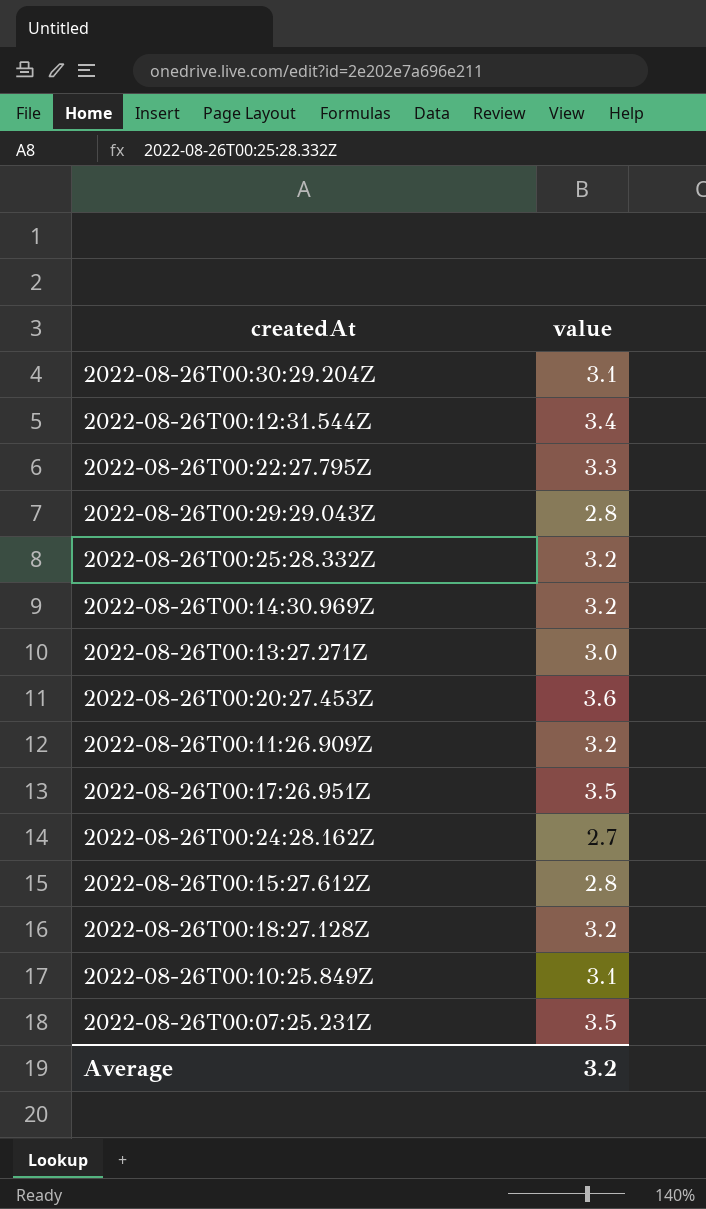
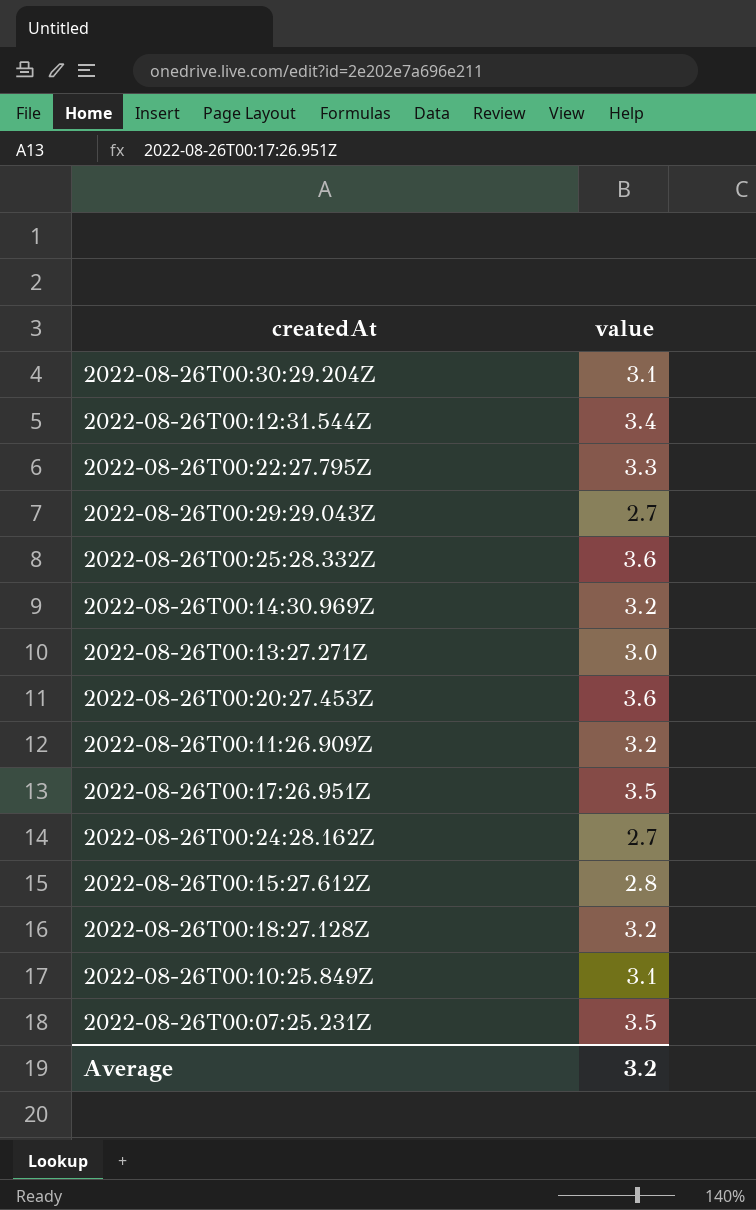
2022-08-26T00:29:29.043Z | value: 2.8 -> 2.7
2022-08-26T00:25:28.332Z | value: 3.2 -> 3.6

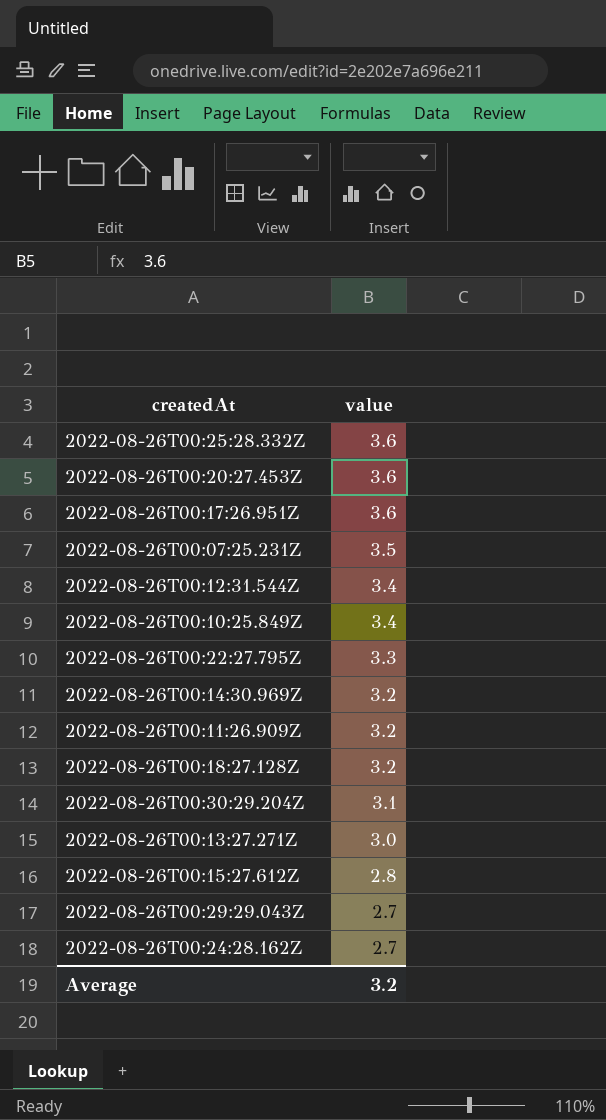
row order: none -> value descending
2022-08-26T00:17:26.951Z | value: 3.5 -> 3.6
2022-08-26T00:10:25.849Z | value: 3.1 -> 3.4

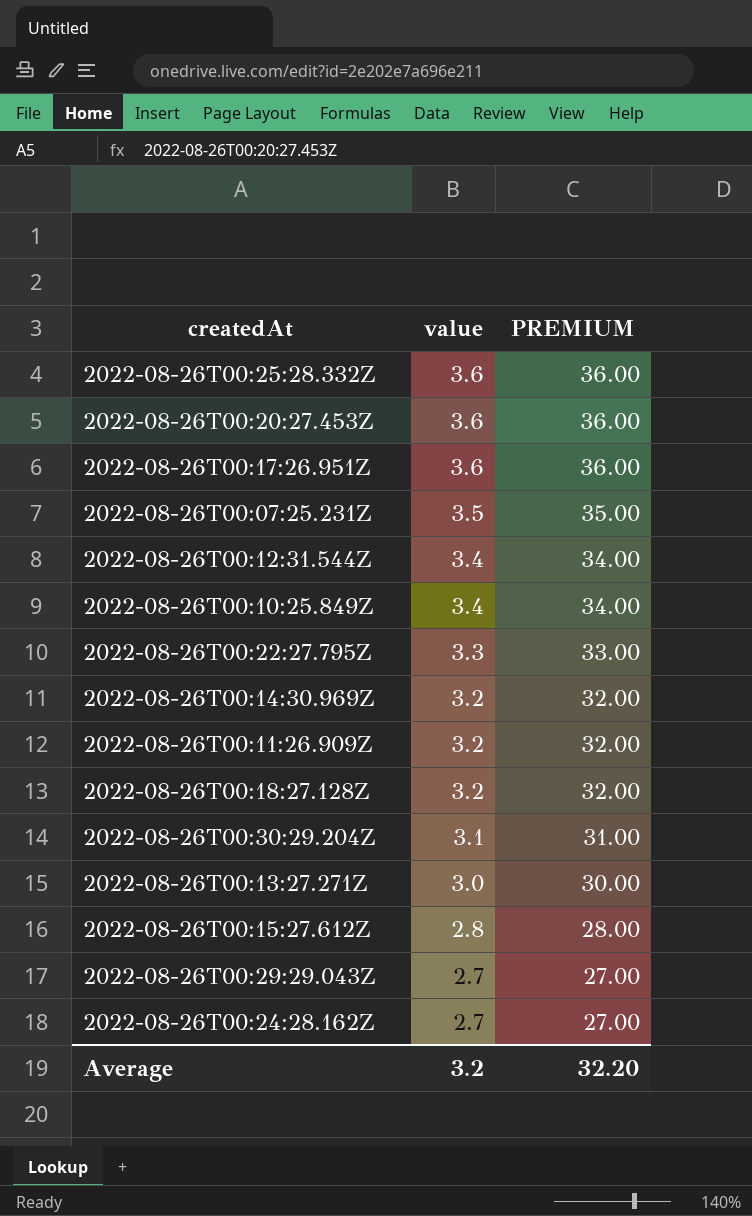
column PREMIUM | formula: none -> [value] * 10

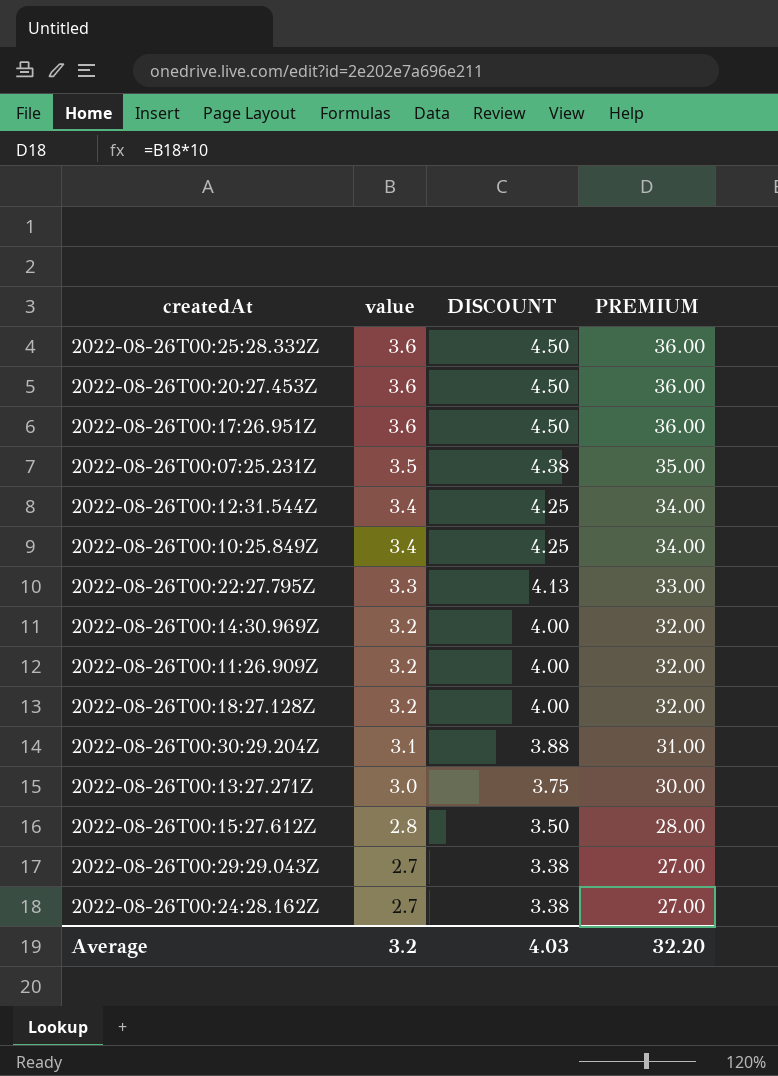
column DISCOUNT | formula: none -> [value] * 1.25

